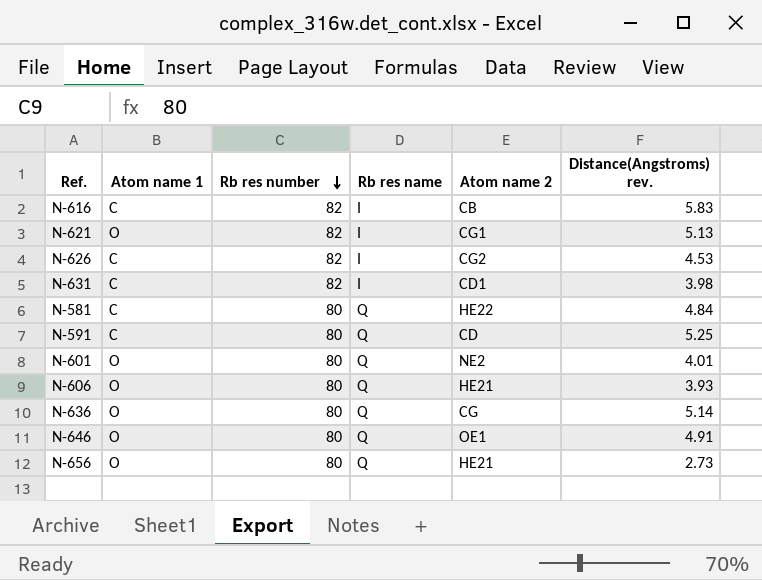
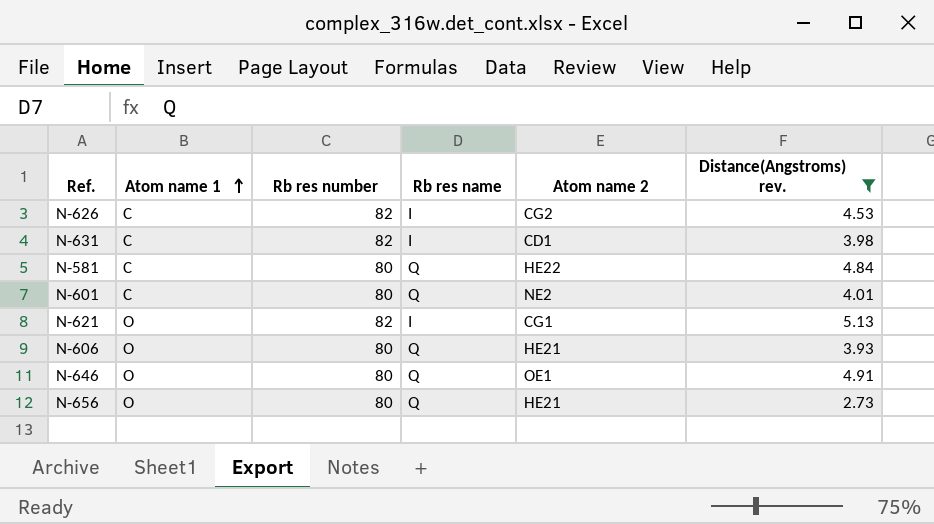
filter: none -> Distance(Angstroms) rev. <= 5.13
row order: Rb res number descending -> Atom name 1 ascending
N-601 | Atom name 1: O -> C

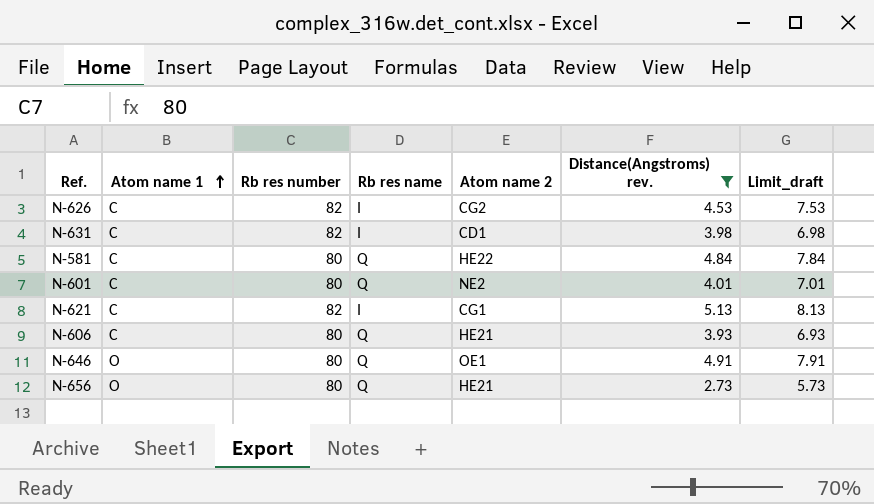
column Limit_draft | formula: none -> [Distance(Angstroms) rev.] + 3
N-621 | Atom name 1: O -> C
N-606 | Atom name 1: O -> C

